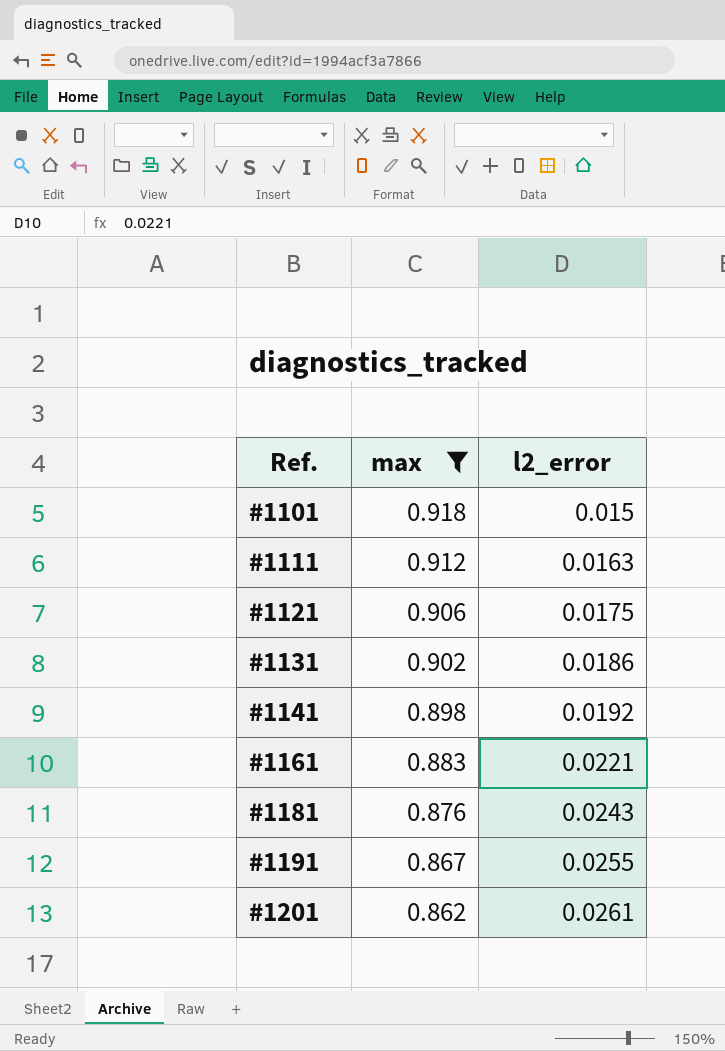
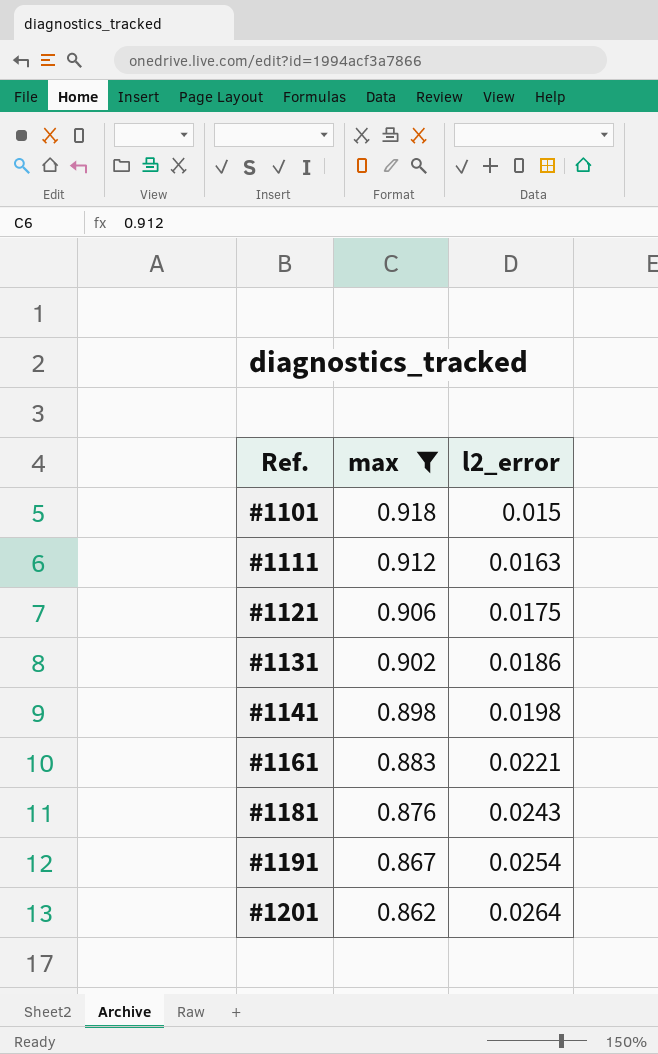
#1141 | l2_error: 0.0192 -> 0.0198
#1191 | l2_error: 0.0255 -> 0.0254
#1201 | l2_error: 0.0261 -> 0.0264

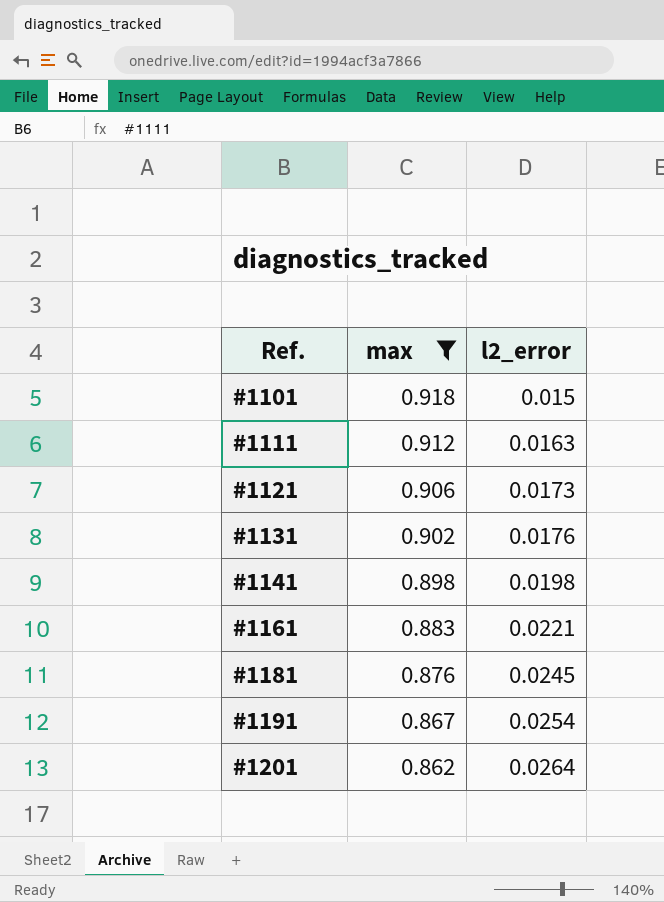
#1121 | l2_error: 0.0175 -> 0.0173
#1131 | l2_error: 0.0186 -> 0.0176
#1181 | l2_error: 0.0243 -> 0.0245

